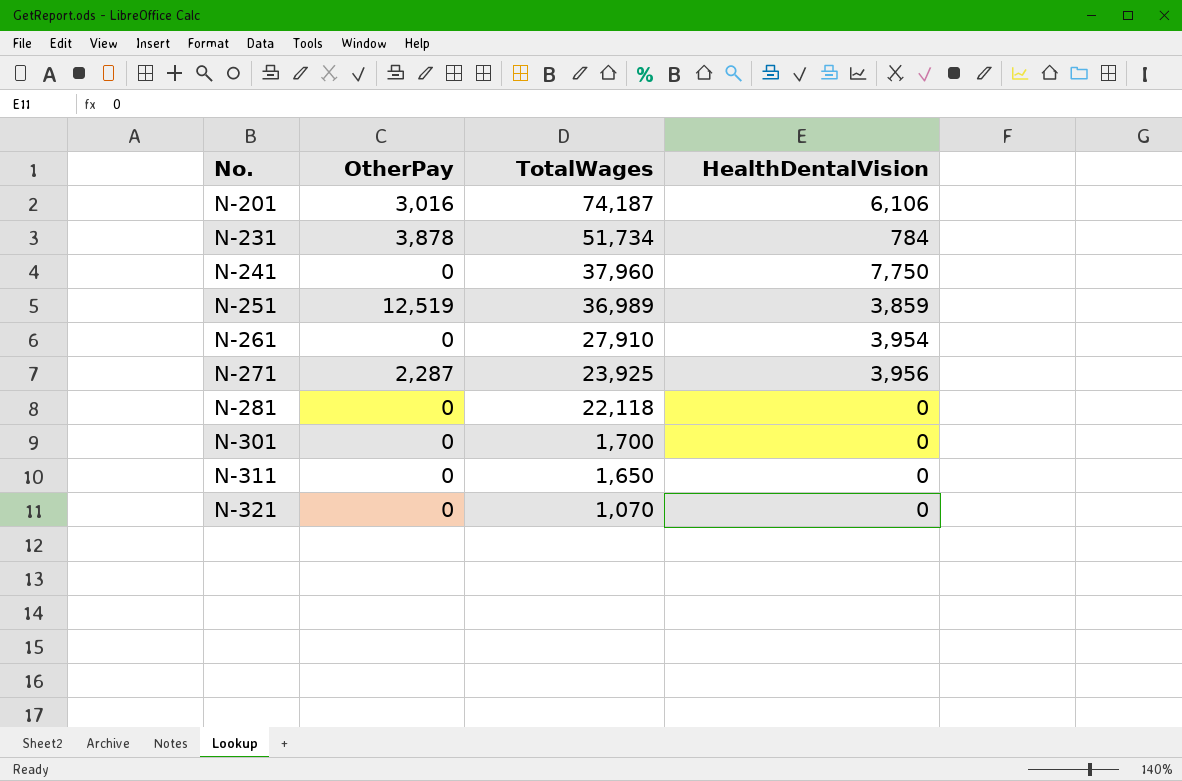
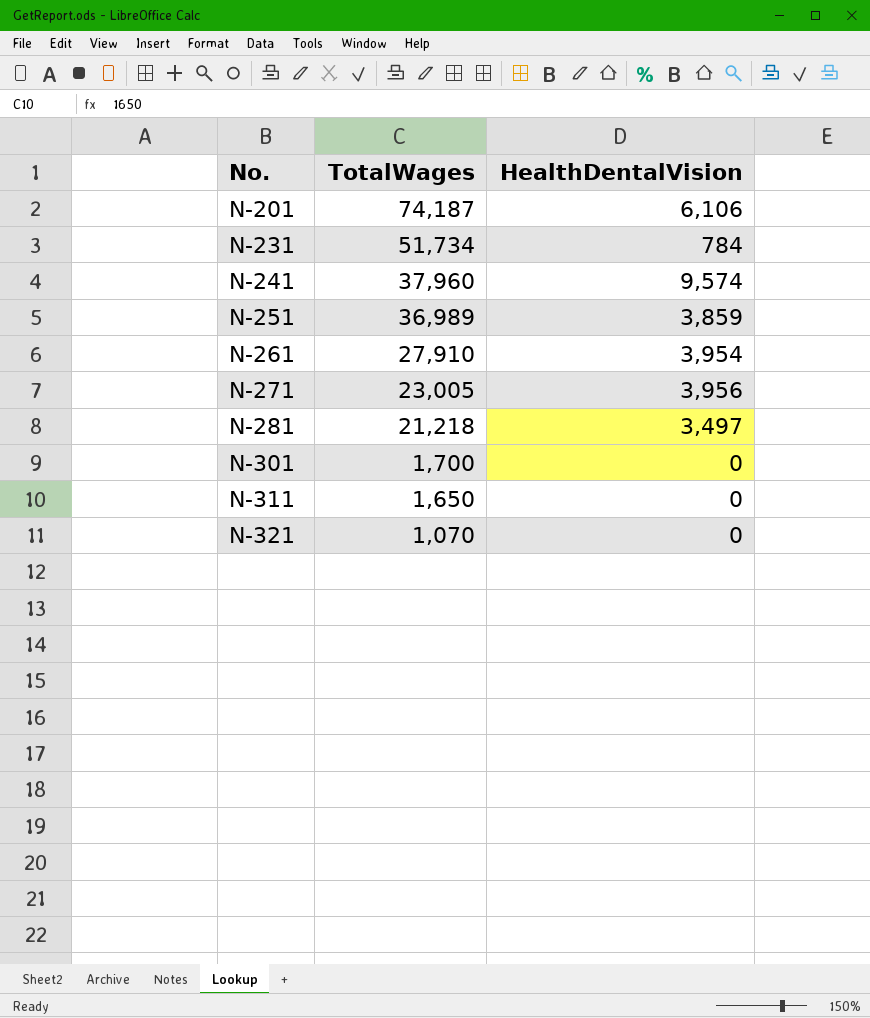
column OtherPay | position: 2 -> none
N-241 | HealthDentalVision: 7,750 -> 9,574
N-271 | TotalWages: 23,925 -> 23,005
N-281 | TotalWages: 22,118 -> 21,218
N-281 | HealthDentalVision: 0 -> 3,497

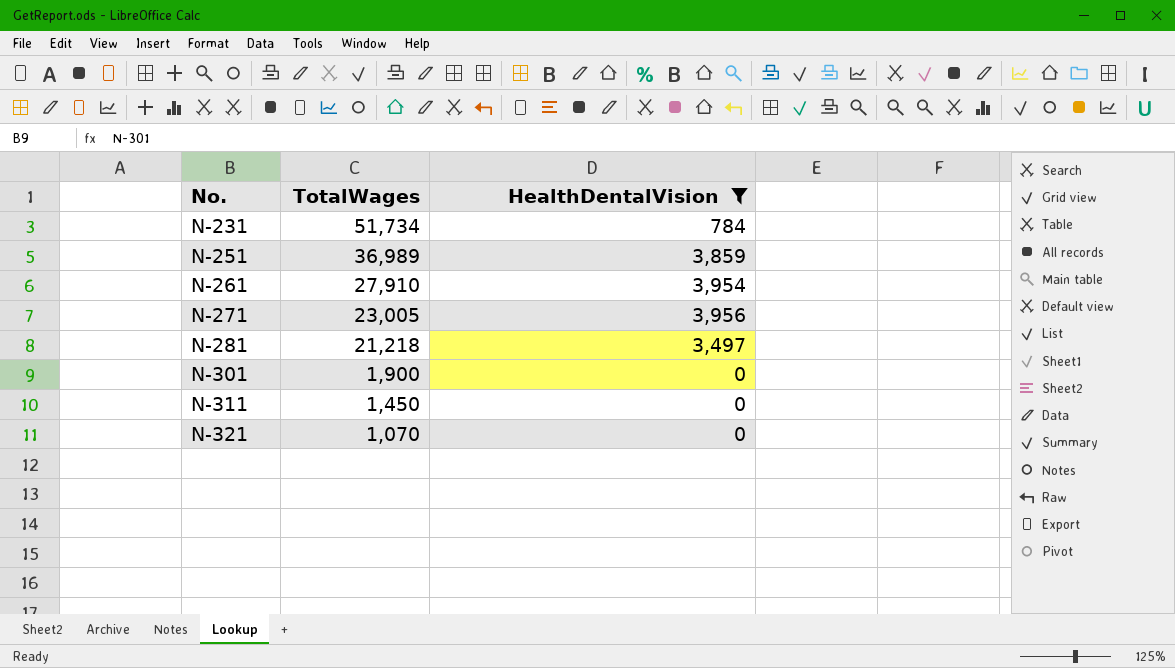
filter: none -> HealthDentalVision <= 3,956
N-301 | TotalWages: 1,700 -> 1,900
N-311 | TotalWages: 1,650 -> 1,450

